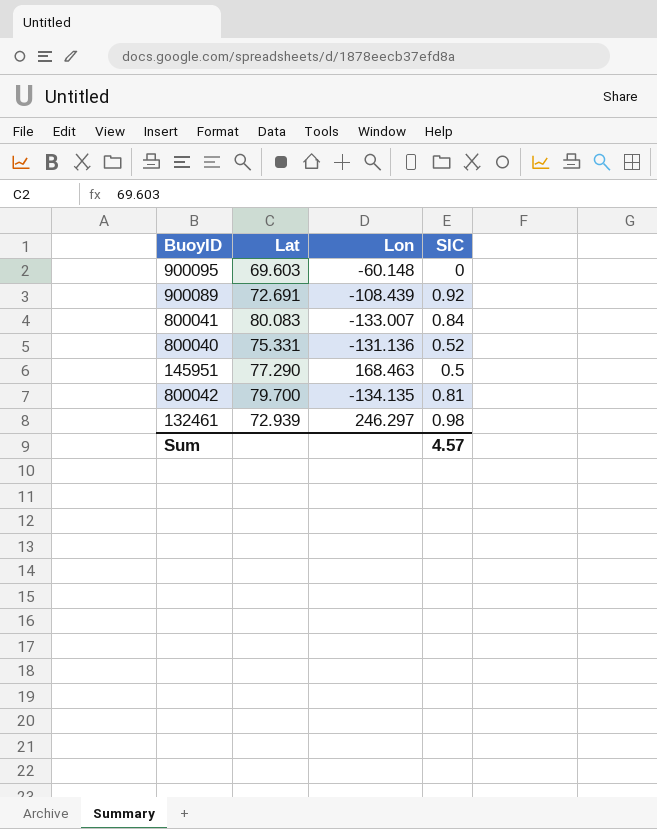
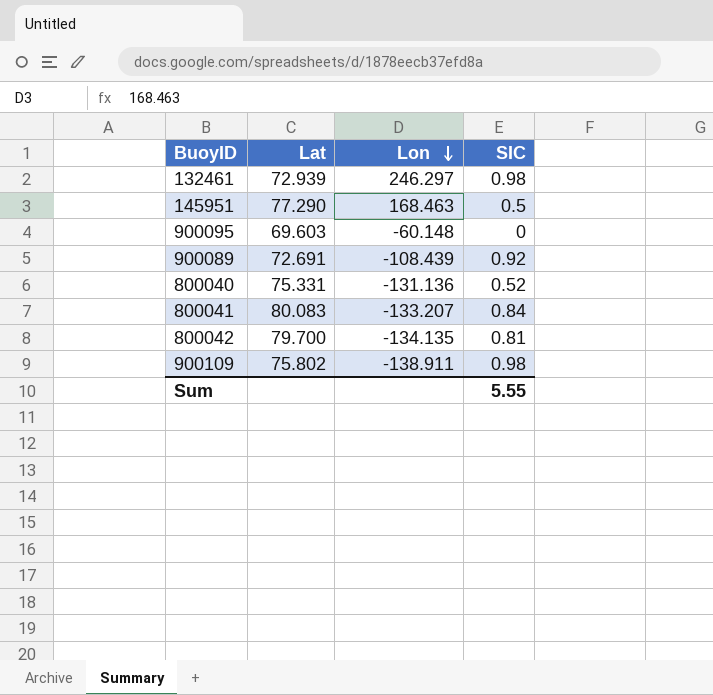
row order: none -> Lon descending
800041 | Lon: -133.007 -> -133.207
row 900109: none -> 75.802 | -138.911 | 0.98
Sum | SIC: 4.57 -> 5.55

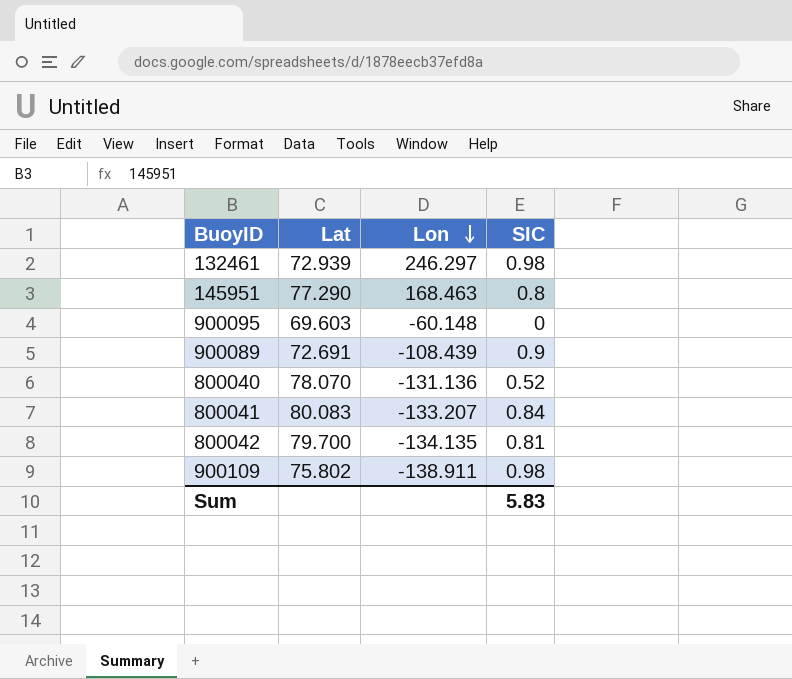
145951 | SIC: 0.5 -> 0.8
900089 | SIC: 0.92 -> 0.9
800040 | Lat: 75.331 -> 78.070
Sum | SIC: 5.55 -> 5.83

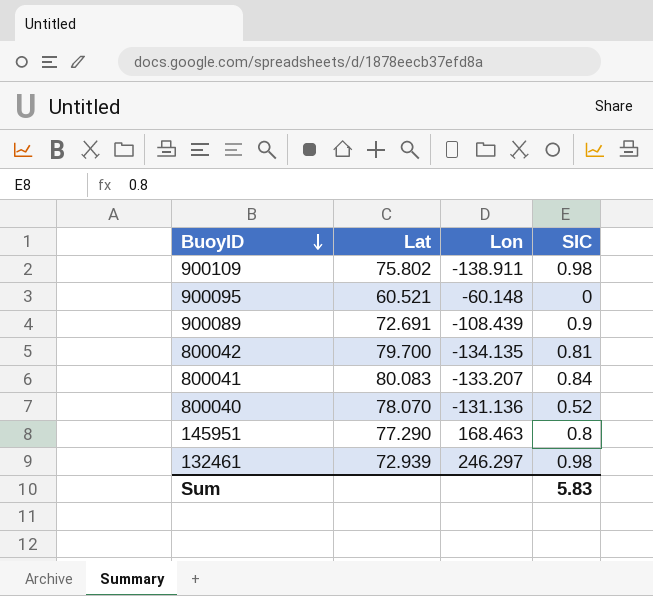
row order: Lon descending -> BuoyID descending
900095 | Lat: 69.603 -> 60.521

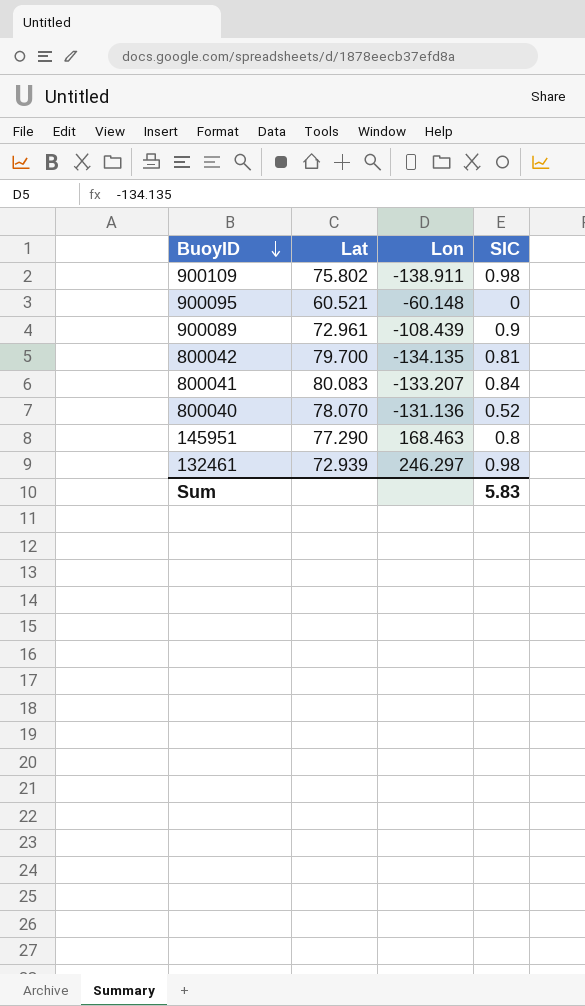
900089 | Lat: 72.691 -> 72.961

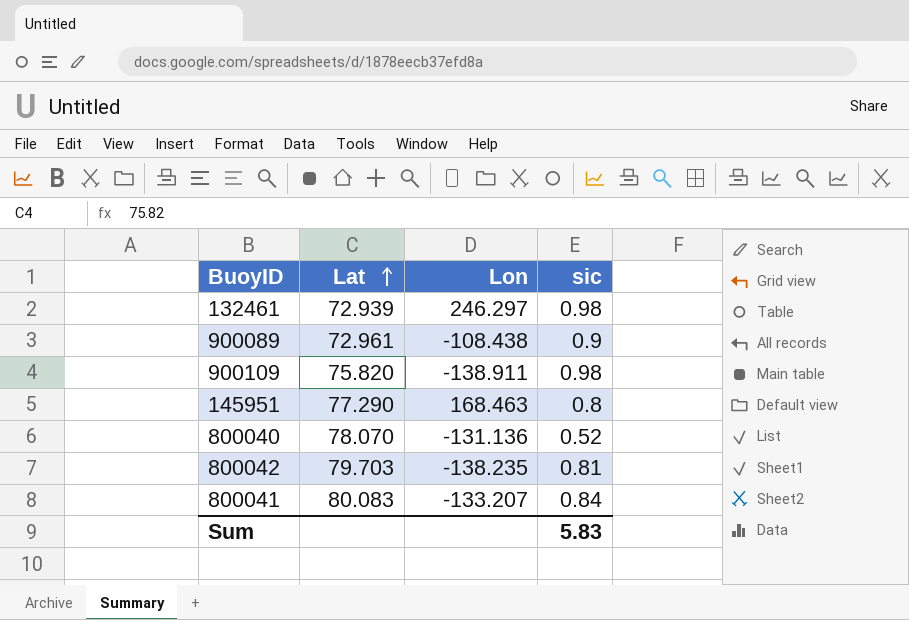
row order: BuoyID descending -> Lat ascending
column name: SIC -> sic
row 900095: 60.521 | -60.148 | 0 -> none
900089 | Lon: -108.439 -> -108.438
900109 | Lat: 75.802 -> 75.820
800042 | Lat: 79.700 -> 79.703
800042 | Lon: -134.135 -> -138.235

